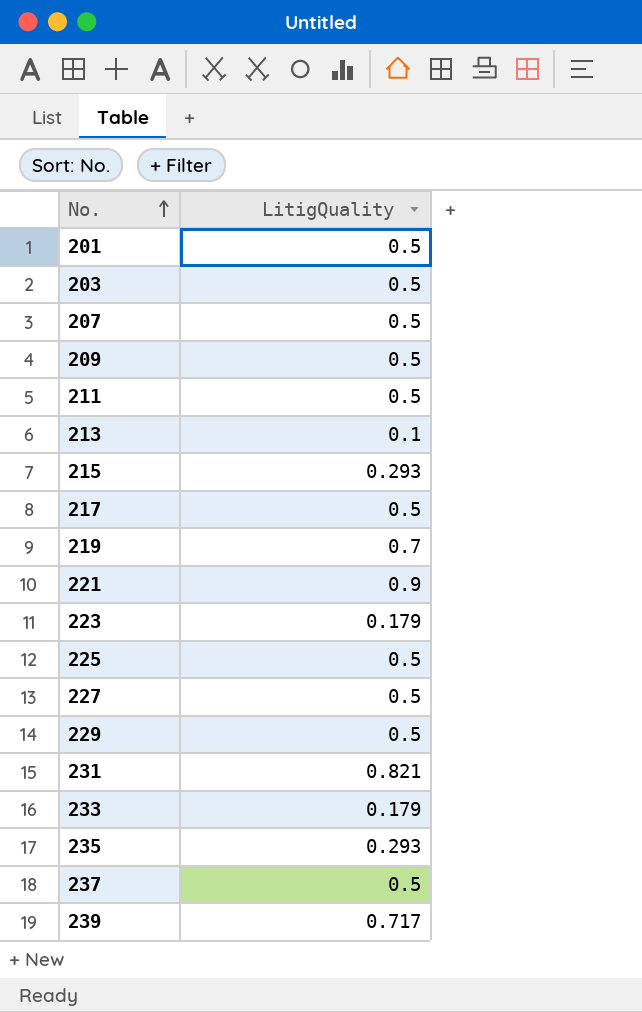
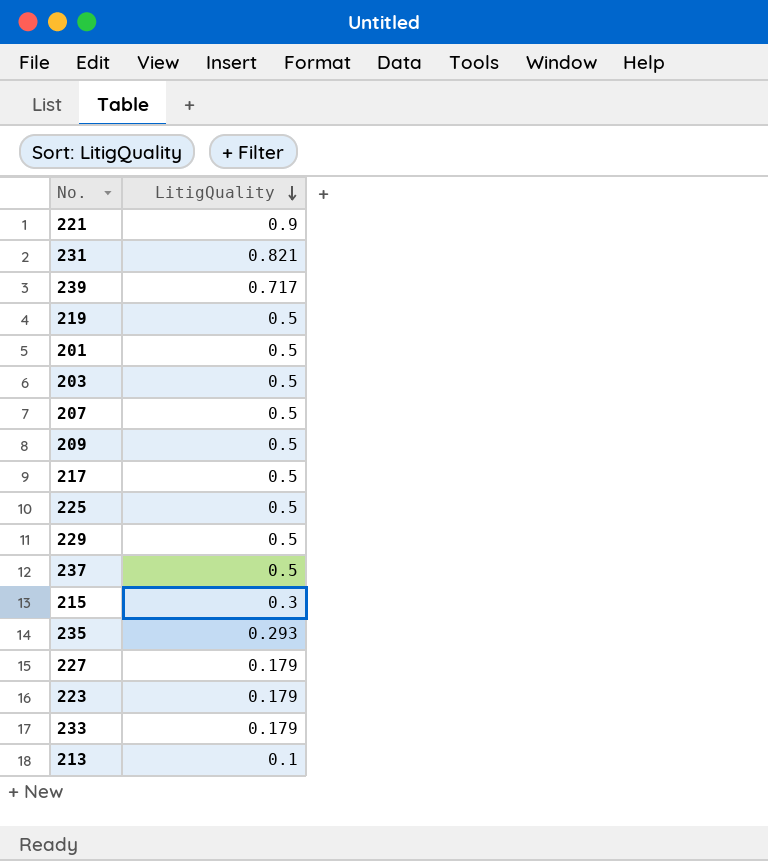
row order: No. ascending -> LitigQuality descending
row 211: 0.5 -> none
219 | LitigQuality: 0.7 -> 0.5
215 | LitigQuality: 0.293 -> 0.3
227 | LitigQuality: 0.5 -> 0.179

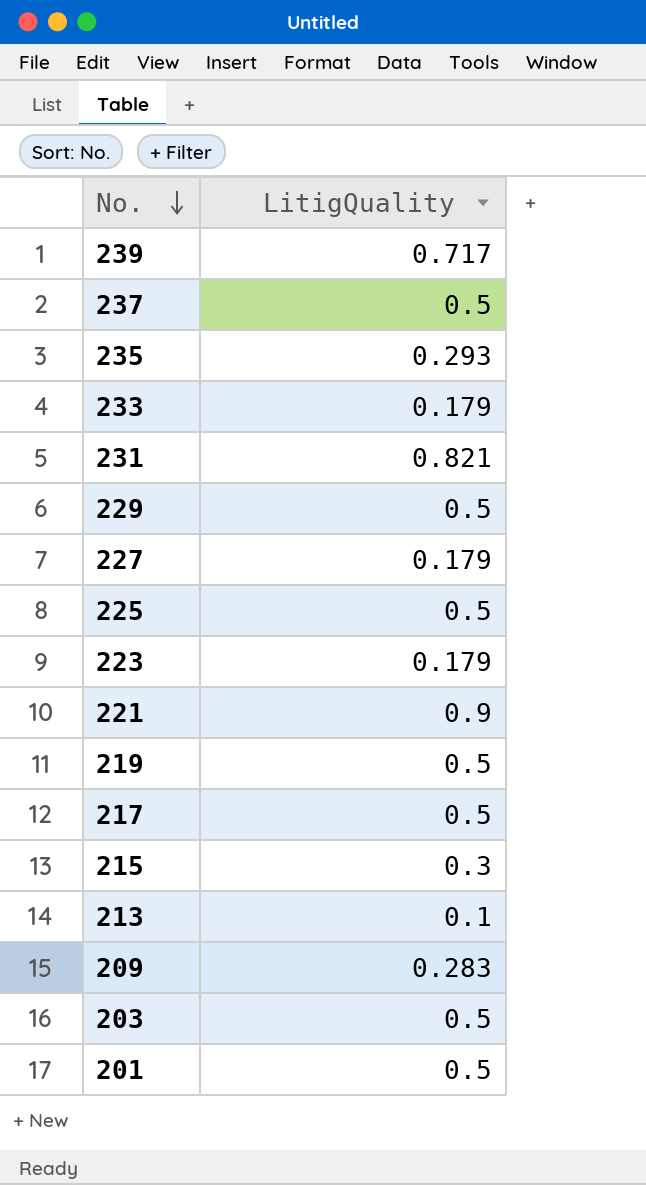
row order: LitigQuality descending -> No. descending
row 207: 0.5 -> none
209 | LitigQuality: 0.5 -> 0.283

